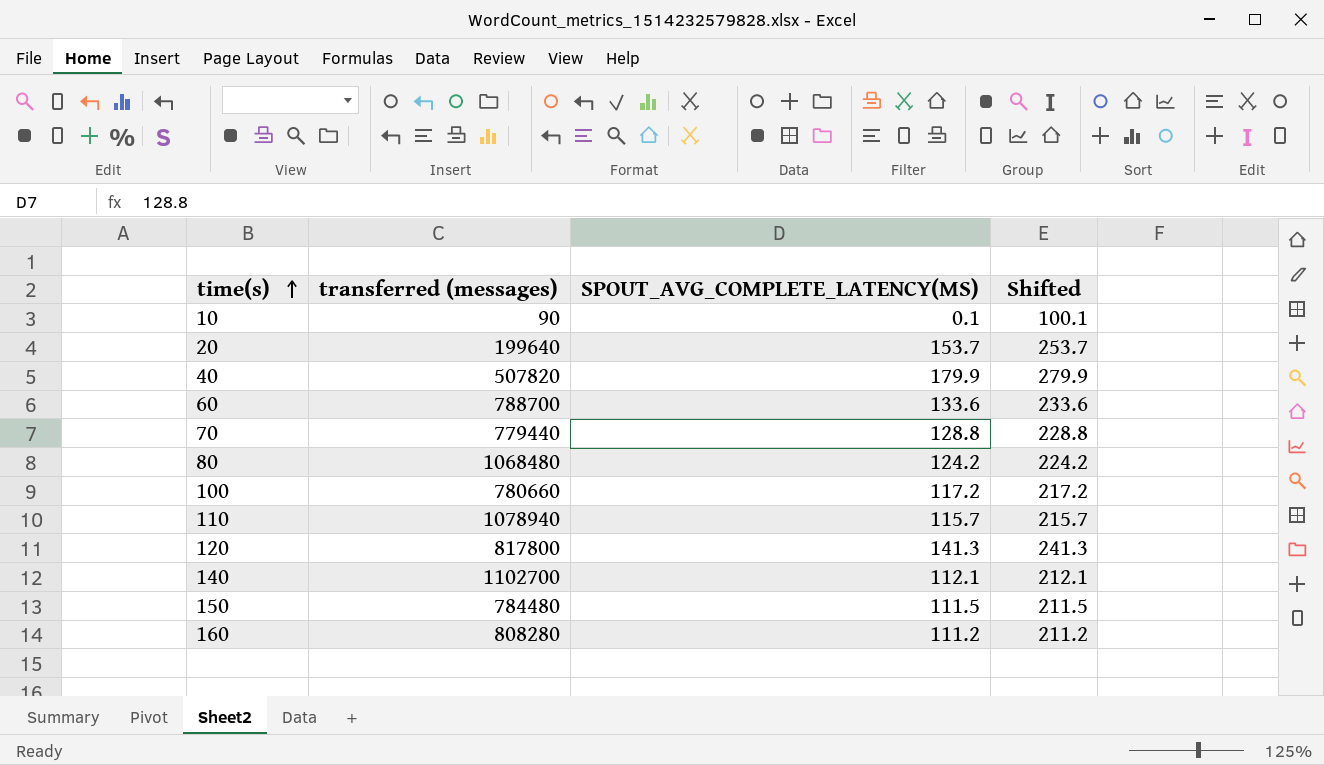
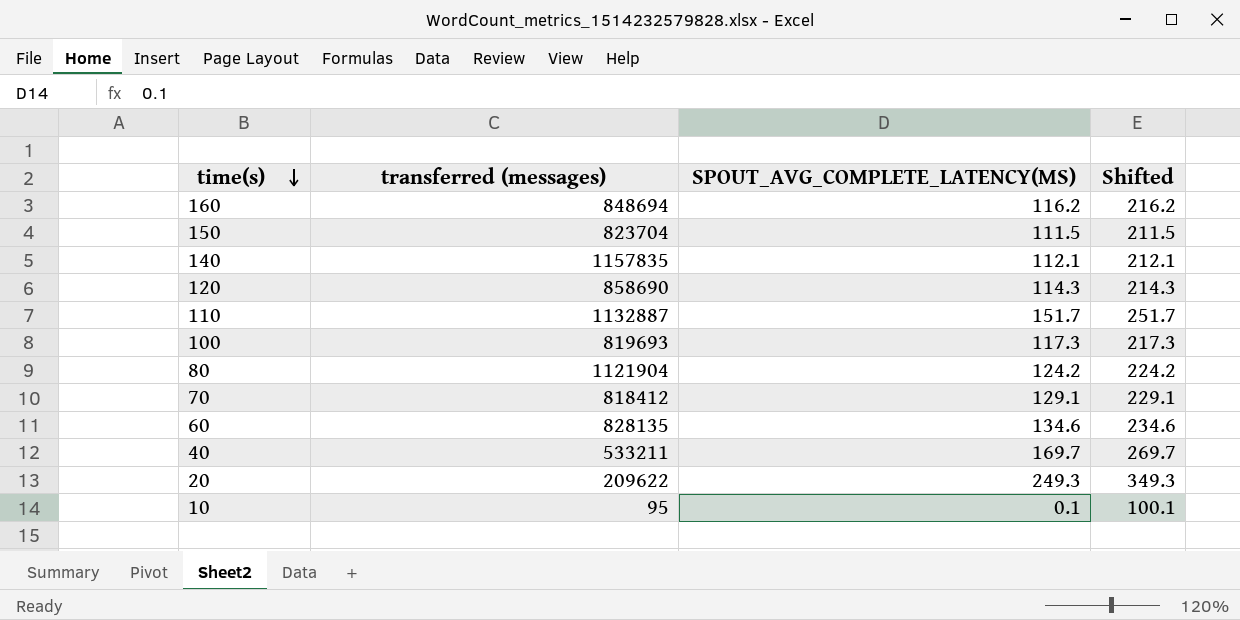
row order: time(s) ascending -> time(s) descending
160 | transferred (messages): 808280 -> 848694
160 | SPOUT_AVG_COMPLETE_LATENCY(MS): 111.2 -> 116.2
160 | Shifted: 211.2 -> 216.2
150 | transferred (messages): 784480 -> 823704
140 | transferred (messages): 1102700 -> 1157835
120 | transferred (messages): 817800 -> 858690
120 | SPOUT_AVG_COMPLETE_LATENCY(MS): 141.3 -> 114.3
120 | Shifted: 241.3 -> 214.3
110 | transferred (messages): 1078940 -> 1132887
110 | SPOUT_AVG_COMPLETE_LATENCY(MS): 115.7 -> 151.7
110 | Shifted: 215.7 -> 251.7
100 | transferred (messages): 780660 -> 819693
100 | SPOUT_AVG_COMPLETE_LATENCY(MS): 117.2 -> 117.3
100 | Shifted: 217.2 -> 217.3
80 | transferred (messages): 1068480 -> 1121904
70 | transferred (messages): 779440 -> 818412
70 | SPOUT_AVG_COMPLETE_LATENCY(MS): 128.8 -> 129.1
70 | Shifted: 228.8 -> 229.1
60 | transferred (messages): 788700 -> 828135
60 | SPOUT_AVG_COMPLETE_LATENCY(MS): 133.6 -> 134.6
60 | Shifted: 233.6 -> 234.6
40 | transferred (messages): 507820 -> 533211
40 | SPOUT_AVG_COMPLETE_LATENCY(MS): 179.9 -> 169.7
40 | Shifted: 279.9 -> 269.7
20 | transferred (messages): 199640 -> 209622
20 | SPOUT_AVG_COMPLETE_LATENCY(MS): 153.7 -> 249.3
20 | Shifted: 253.7 -> 349.3
10 | transferred (messages): 90 -> 95

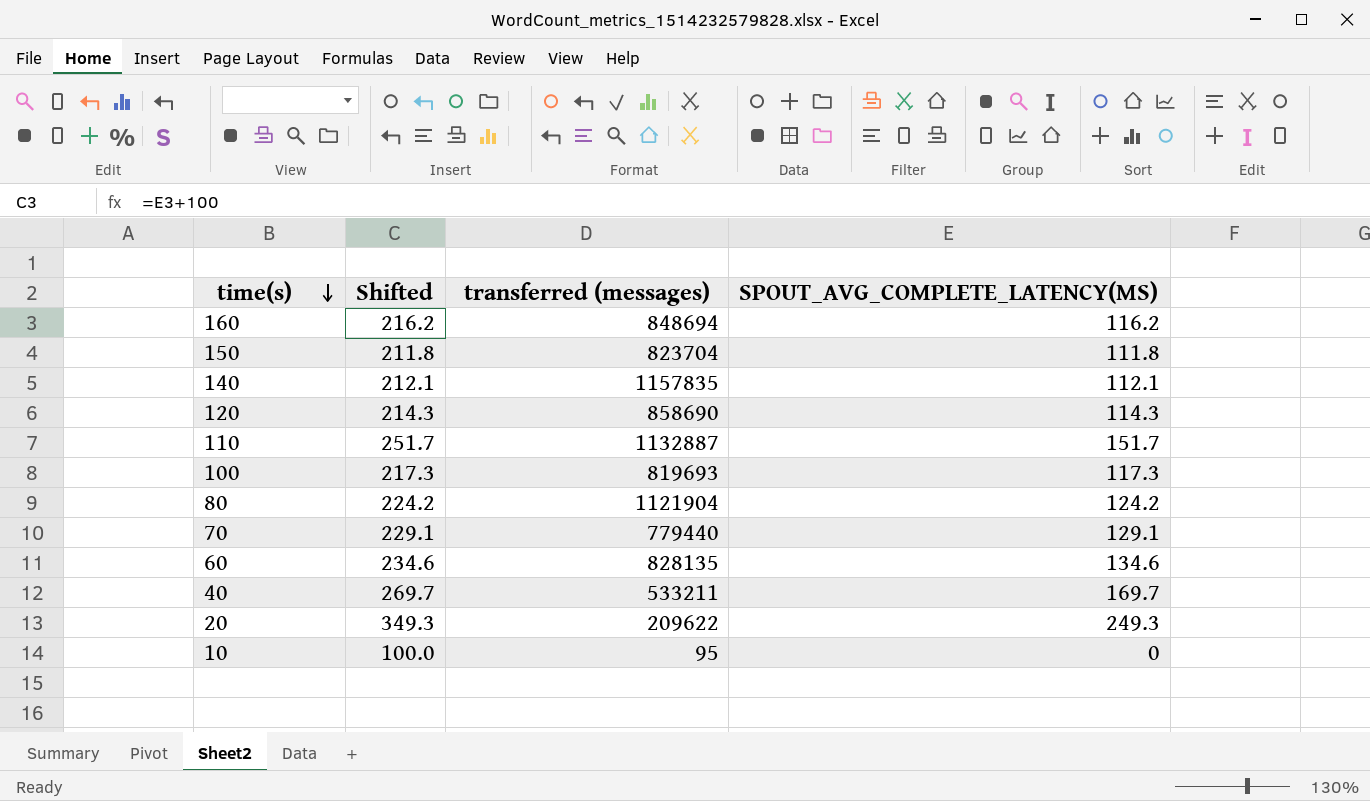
column Shifted | position: 4 -> 2
150 | Shifted: 211.5 -> 211.8
150 | SPOUT_AVG_COMPLETE_LATENCY(MS): 111.5 -> 111.8
70 | transferred (messages): 818412 -> 779440
10 | Shifted: 100.1 -> 100.0
10 | SPOUT_AVG_COMPLETE_LATENCY(MS): 0.1 -> 0

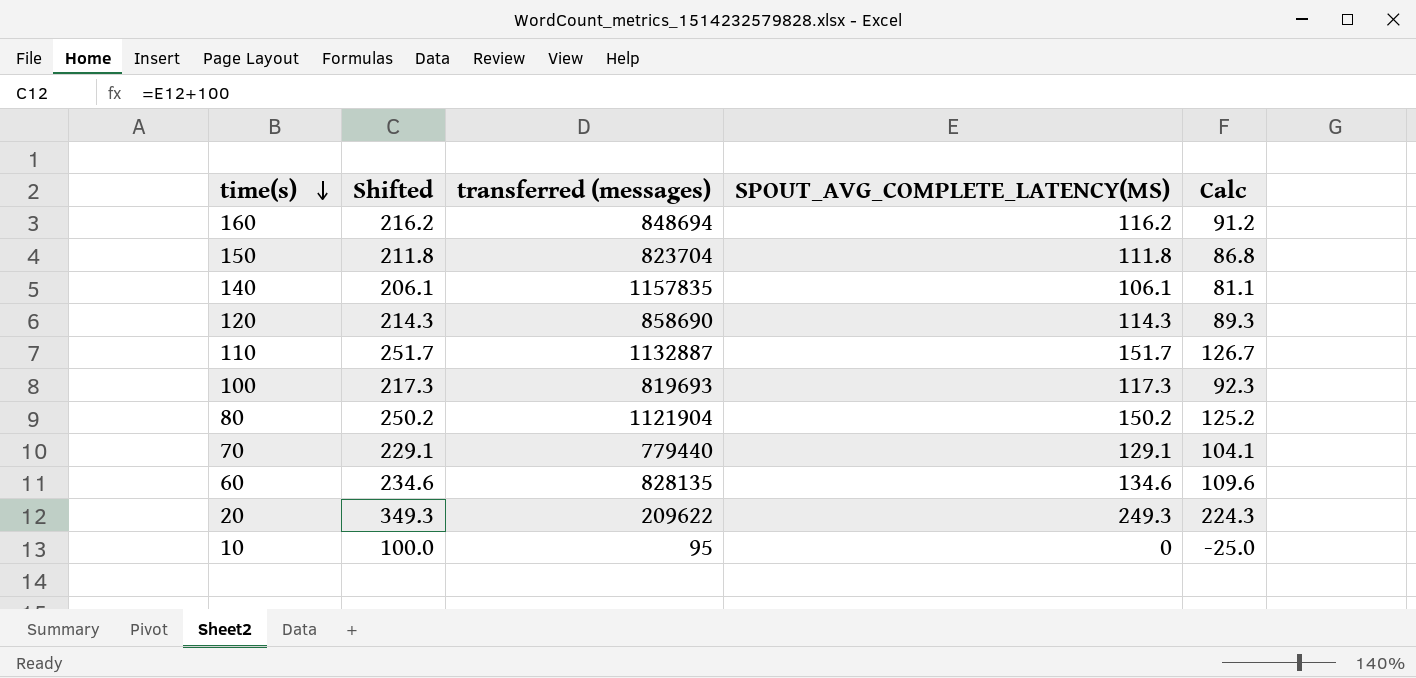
column Calc | formula: none -> [SPOUT_AVG_COMPLETE_LATENCY(MS)] - 25
row 40: 269.7 | 533211 | 169.7 -> none
140 | Shifted: 212.1 -> 206.1
140 | SPOUT_AVG_COMPLETE_LATENCY(MS): 112.1 -> 106.1
80 | Shifted: 224.2 -> 250.2
80 | SPOUT_AVG_COMPLETE_LATENCY(MS): 124.2 -> 150.2

